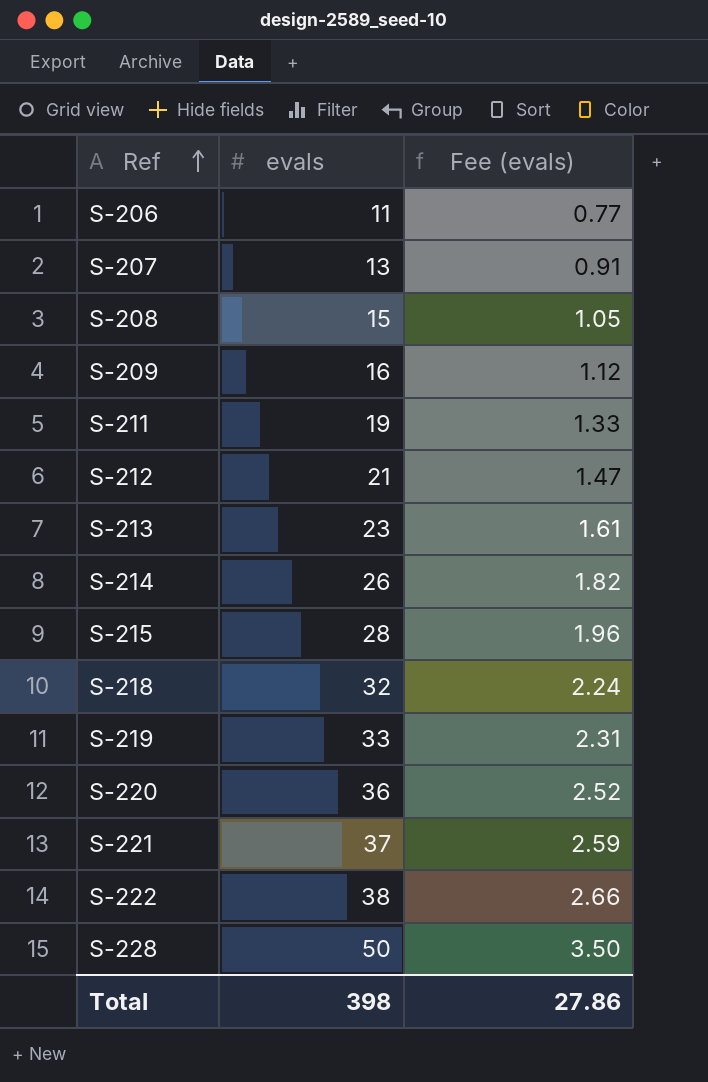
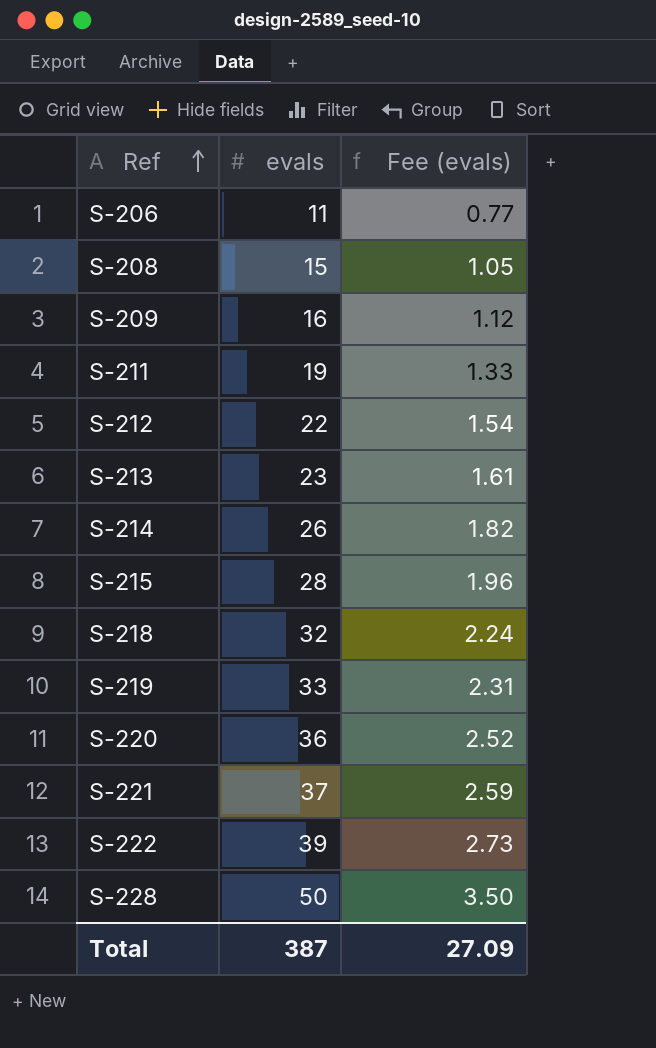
row S-207: 13 | 0.91 -> none
S-212 | evals: 21 -> 22
S-212 | Fee (evals): 1.47 -> 1.54
S-222 | evals: 38 -> 39
S-222 | Fee (evals): 2.66 -> 2.73
Total | evals: 398 -> 387
Total | Fee (evals): 27.86 -> 27.09

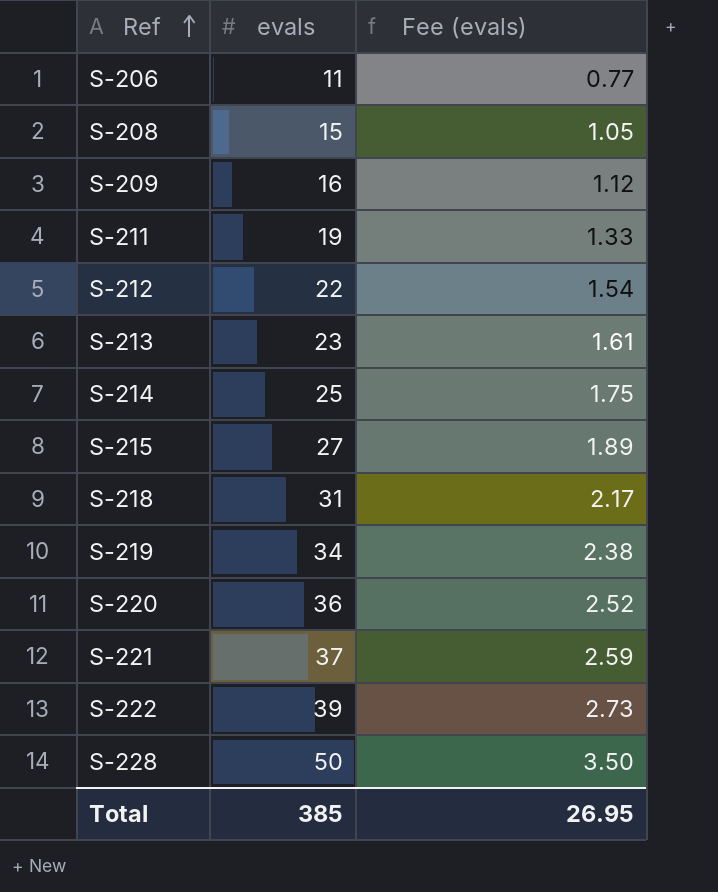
S-214 | evals: 26 -> 25
S-214 | Fee (evals): 1.82 -> 1.75
S-215 | evals: 28 -> 27
S-215 | Fee (evals): 1.96 -> 1.89
S-218 | evals: 32 -> 31
S-218 | Fee (evals): 2.24 -> 2.17
S-219 | evals: 33 -> 34
S-219 | Fee (evals): 2.31 -> 2.38
Total | evals: 387 -> 385
Total | Fee (evals): 27.09 -> 26.95

